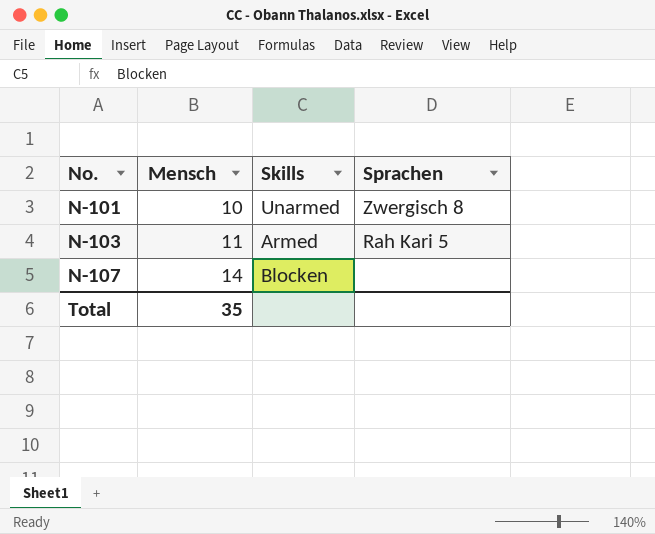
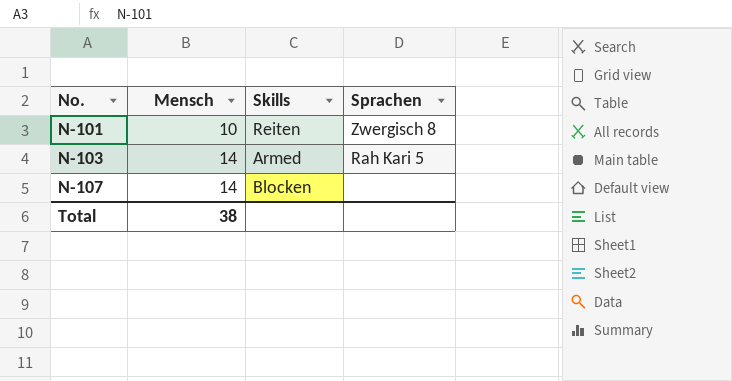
N-101 | Skills: Unarmed -> Reiten
N-103 | Mensch: 11 -> 14
Total | Mensch: 35 -> 38

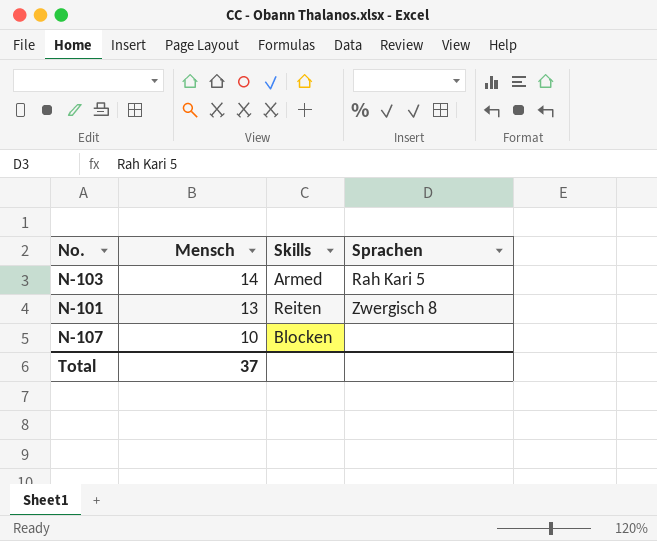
row order: No. ascending -> Mensch descending
N-101 | Mensch: 10 -> 13
N-107 | Mensch: 14 -> 10
Total | Mensch: 38 -> 37

